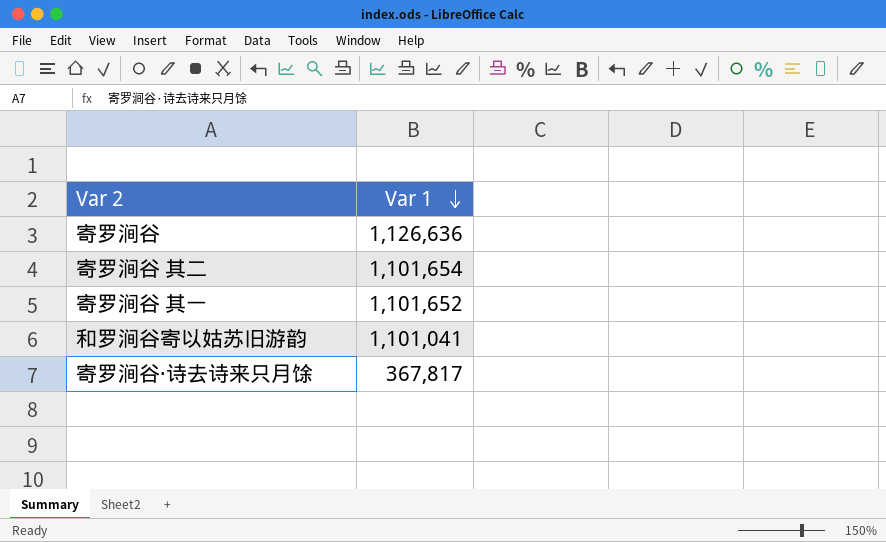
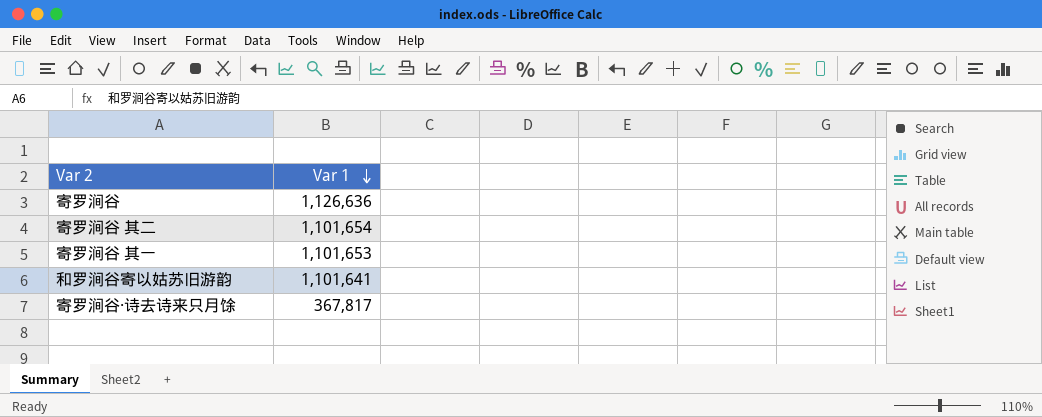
寄罗涧谷 其一 | Var 1: 1,101,652 -> 1,101,653
和罗涧谷寄以姑苏旧游韵 | Var 1: 1,101,041 -> 1,101,641

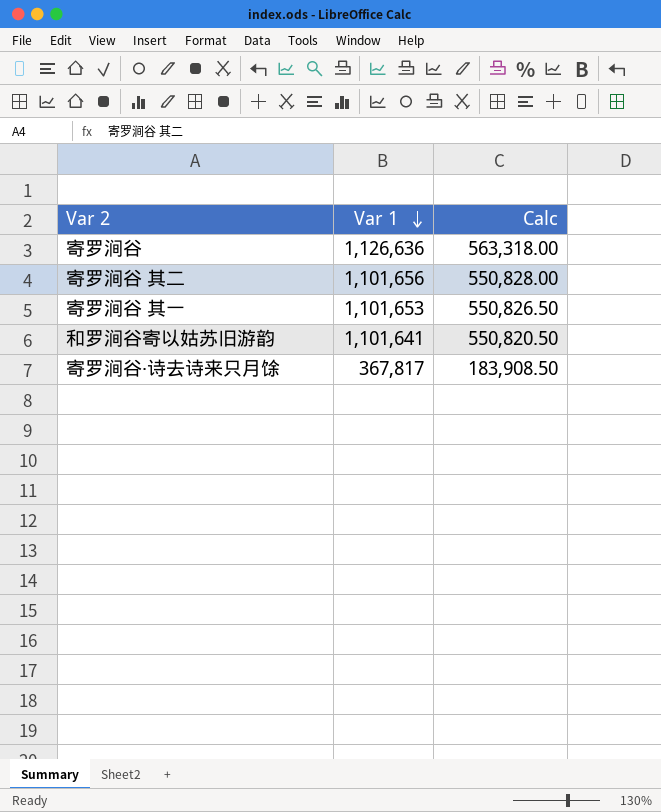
column Calc | formula: none -> [Var 1] * 0.5
寄罗涧谷 其二 | Var 1: 1,101,654 -> 1,101,656

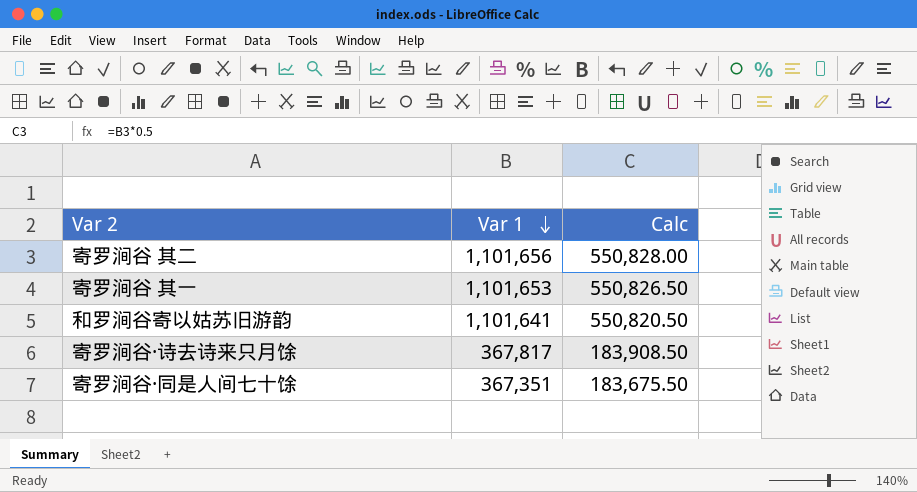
row 寄罗涧谷: 1,126,636 | 563,318.00 -> none
row 寄罗涧谷·同是人间七十馀: none -> 367,351 | 183,675.50

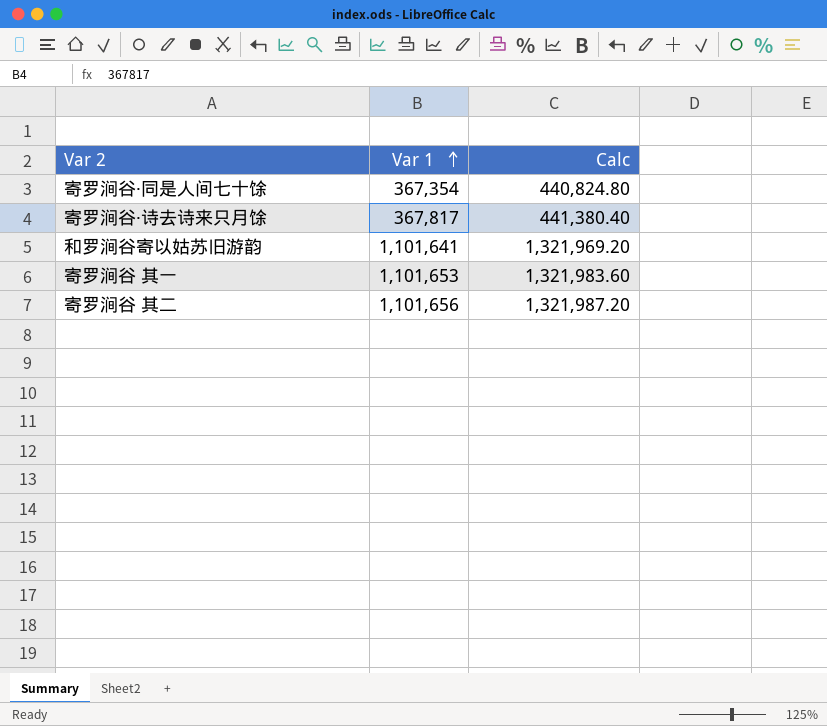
row order: Var 1 descending -> Var 1 ascending
column Calc | formula: [Var 1] * 0.5 -> [Var 1] * 1.2
寄罗涧谷·同是人间七十馀 | Var 1: 367,351 -> 367,354

